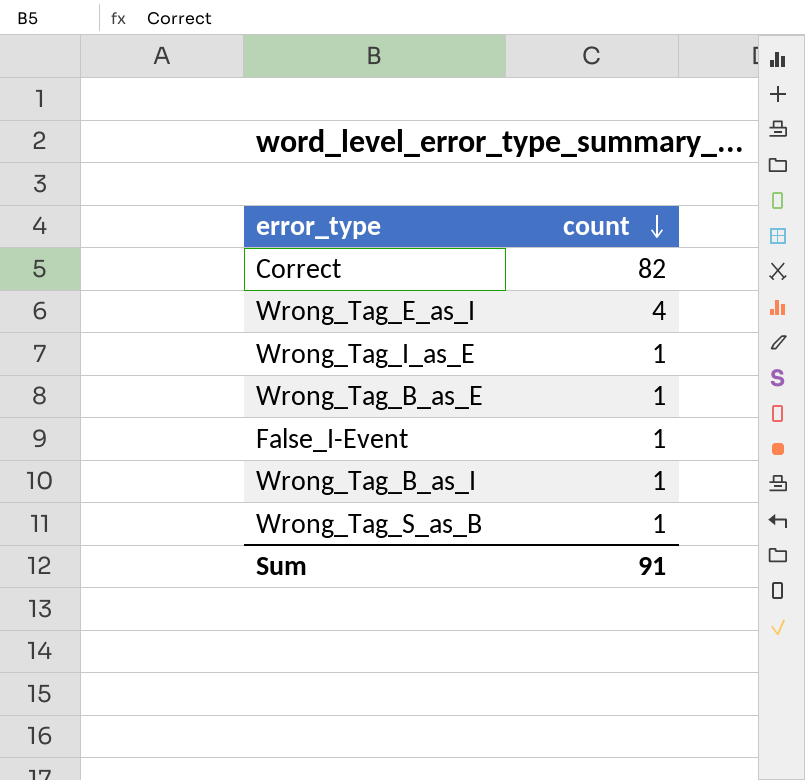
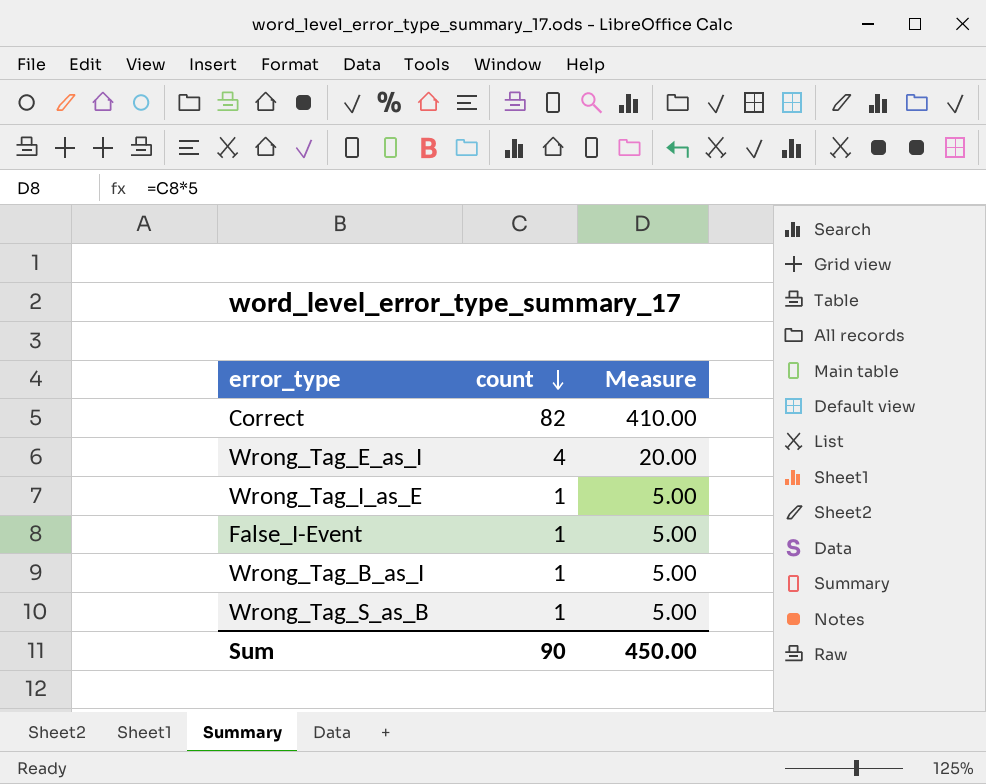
column Measure | formula: none -> [count] * 5
row Wrong_Tag_B_as_E: 1 -> none
Sum | count: 91 -> 90

